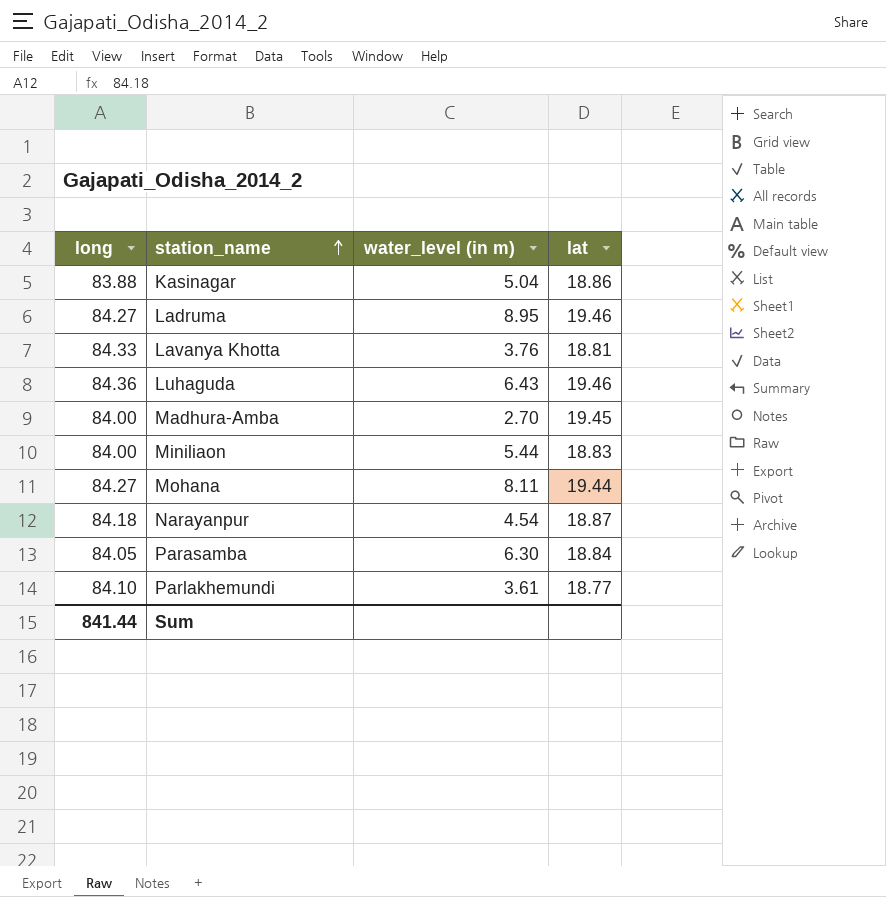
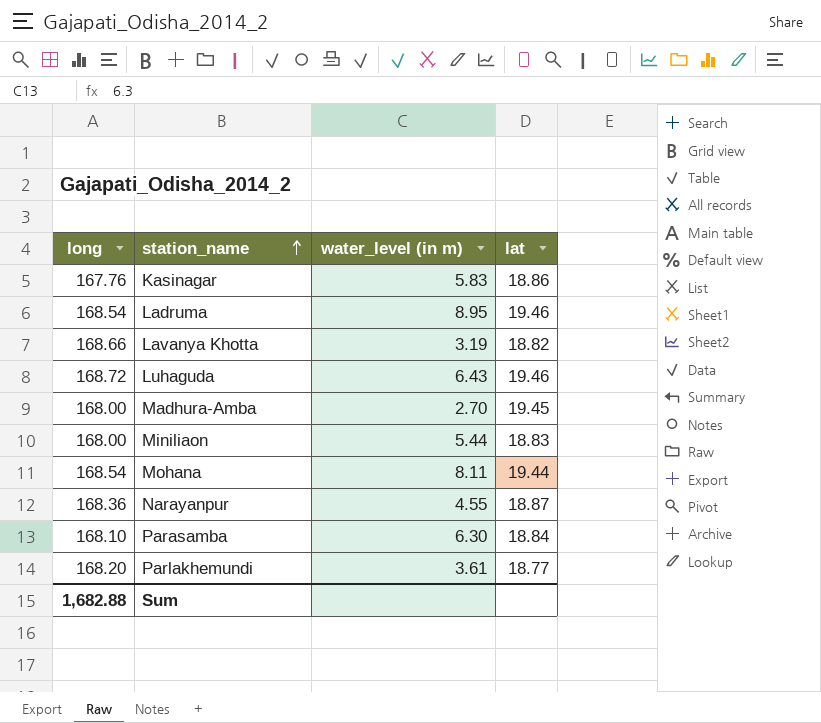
Kasinagar | long: 83.88 -> 167.76
Kasinagar | water_level (in m): 5.04 -> 5.83
Ladruma | long: 84.27 -> 168.54
Lavanya Khotta | long: 84.33 -> 168.66
Lavanya Khotta | water_level (in m): 3.76 -> 3.19
Lavanya Khotta | lat: 18.81 -> 18.82
Luhaguda | long: 84.36 -> 168.72
Madhura-Amba | long: 84.00 -> 168.00
Miniliaon | long: 84.00 -> 168.00
Mohana | long: 84.27 -> 168.54
Narayanpur | long: 84.18 -> 168.36
Narayanpur | water_level (in m): 4.54 -> 4.55
Parasamba | long: 84.05 -> 168.10
Parlakhemundi | long: 84.10 -> 168.20
Sum | long: 841.44 -> 1,682.88

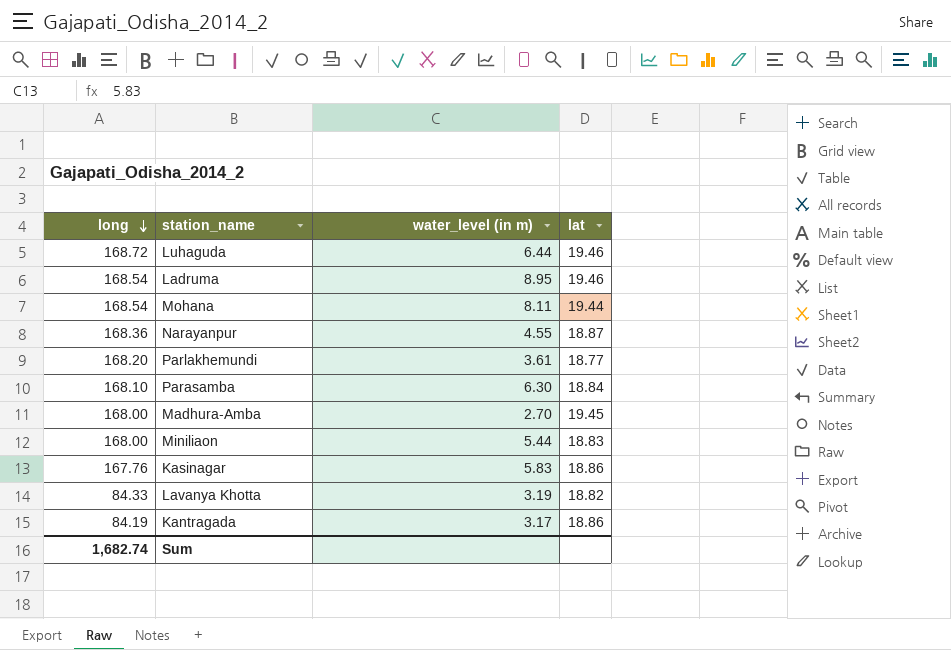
row order: station_name ascending -> long descending
Luhaguda | water_level (in m): 6.43 -> 6.44
Lavanya Khotta | long: 168.66 -> 84.33
row Kantragada: none -> 84.19 | 3.17 | 18.86
Sum | long: 1,682.88 -> 1,682.74

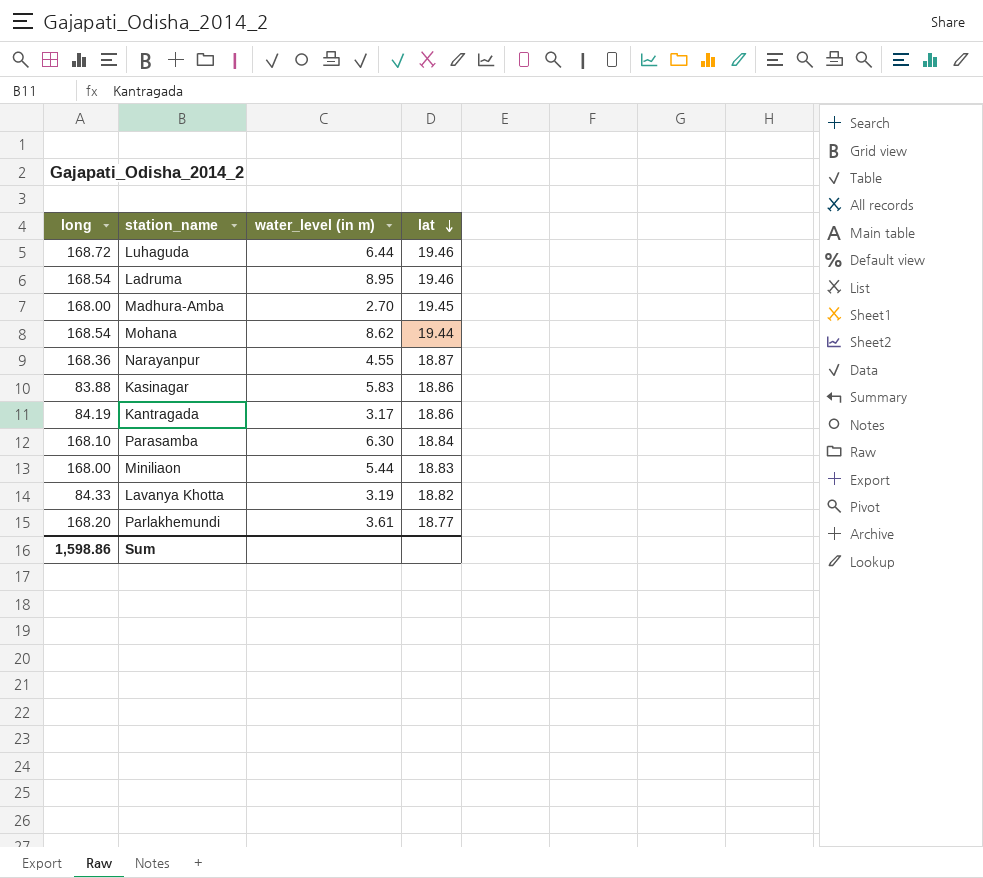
row order: long descending -> lat descending
Mohana | water_level (in m): 8.11 -> 8.62
Kasinagar | long: 167.76 -> 83.88
Sum | long: 1,682.74 -> 1,598.86

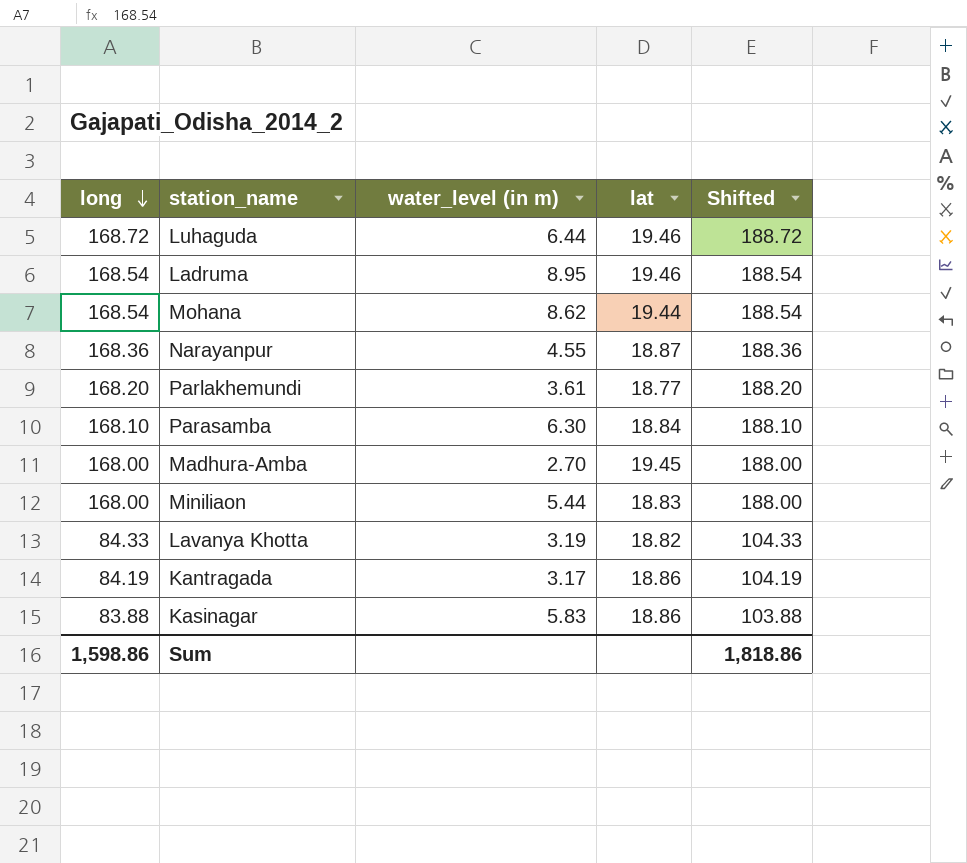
row order: lat descending -> long descending
column Shifted | formula: none -> [long] + 20

